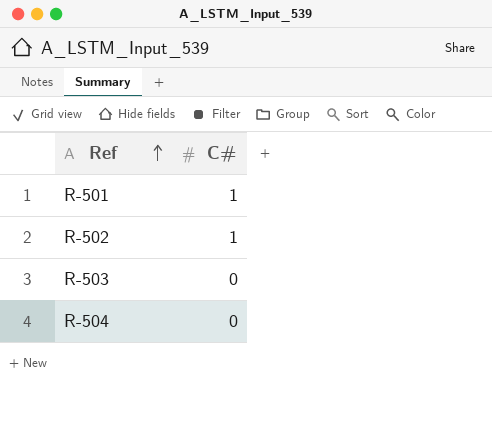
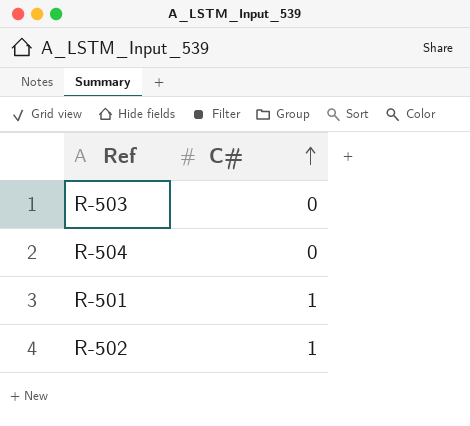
row order: Ref ascending -> C# ascending

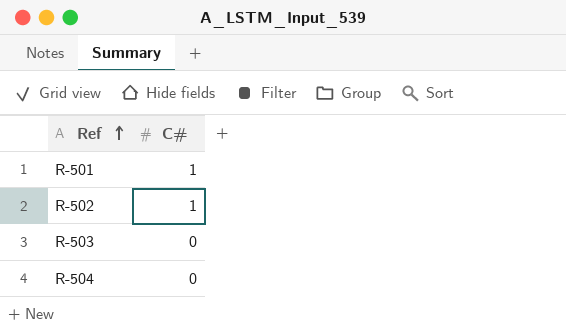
row order: C# ascending -> Ref ascending

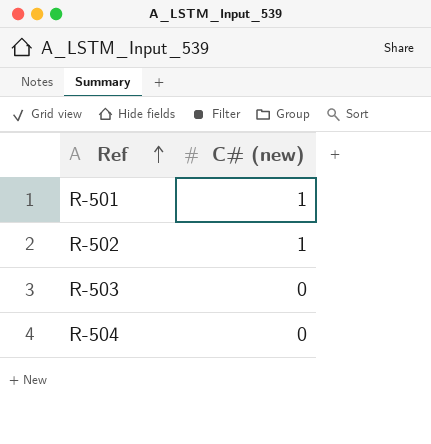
column name: C# -> C# (new)

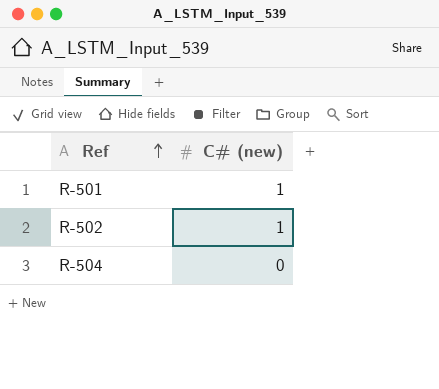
row R-503: 0 -> none

